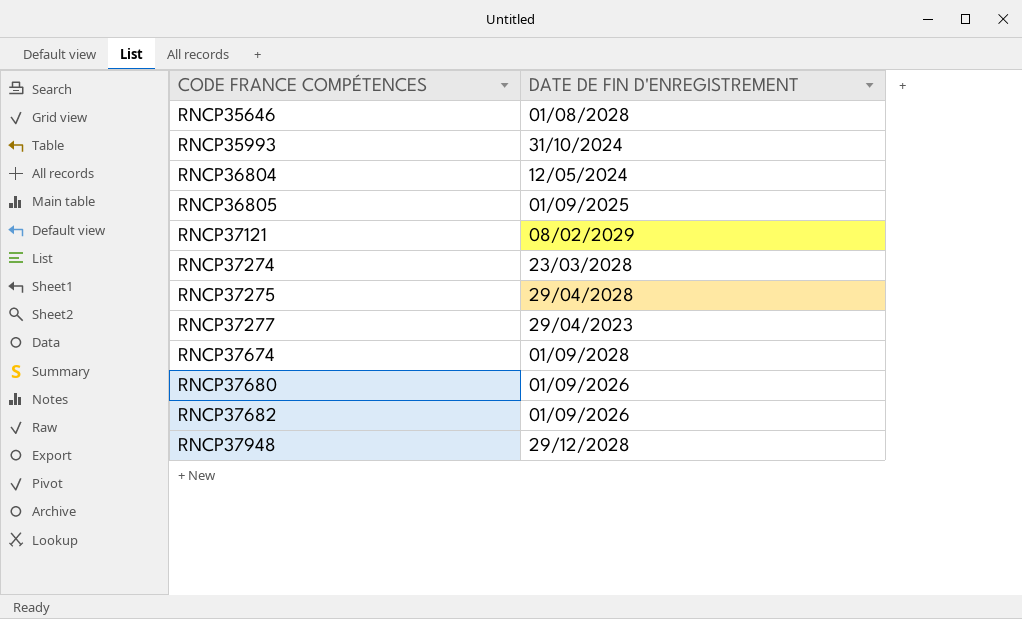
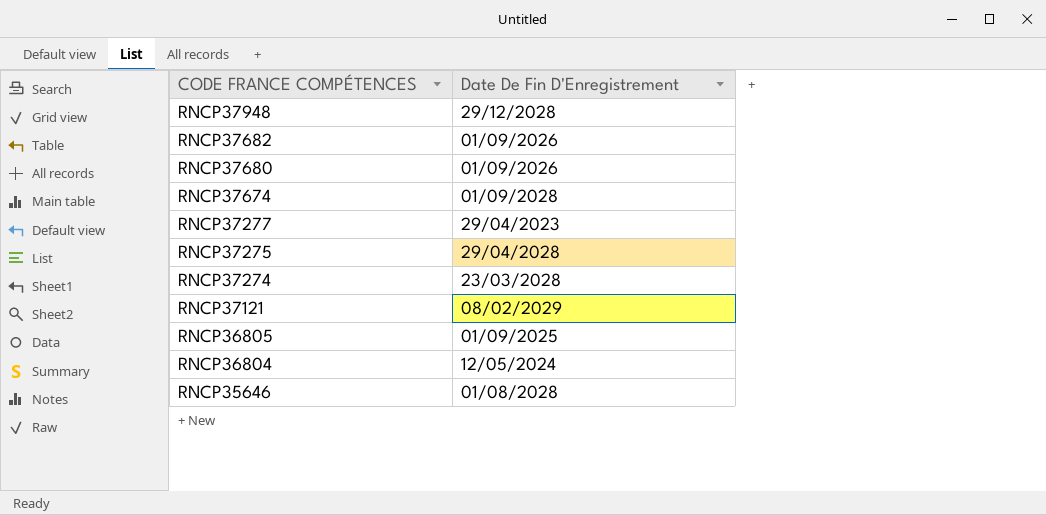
row order: CODE FRANCE COMPÉTENCES ascending -> CODE FRANCE COMPÉTENCES descending
column name: DATE DE FIN D'ENREGISTREMENT -> Date De Fin D'Enregistrement
row RNCP35993: 31/10/2024 -> none

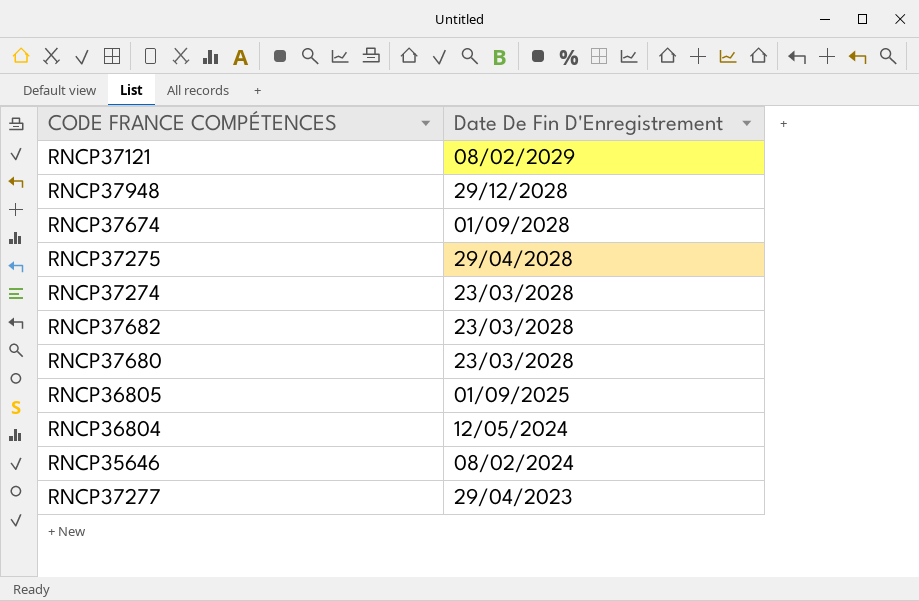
row order: CODE FRANCE COMPÉTENCES descending -> Date De Fin D'Enregistrement descending
RNCP37682 | Date De Fin D'Enregistrement: 01/09/2026 -> 23/03/2028
RNCP37680 | Date De Fin D'Enregistrement: 01/09/2026 -> 23/03/2028
RNCP35646 | Date De Fin D'Enregistrement: 01/08/2028 -> 08/02/2024

